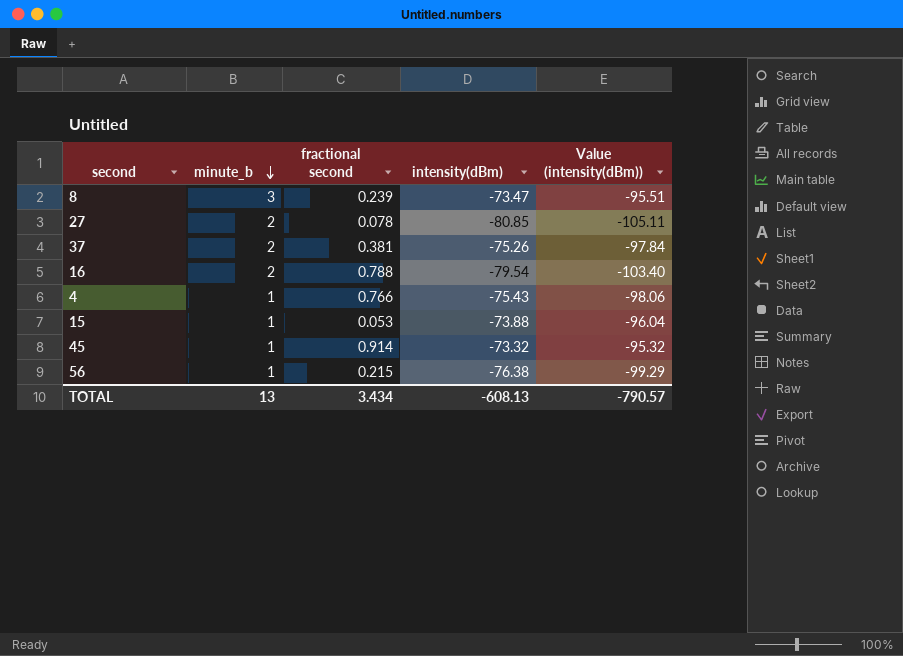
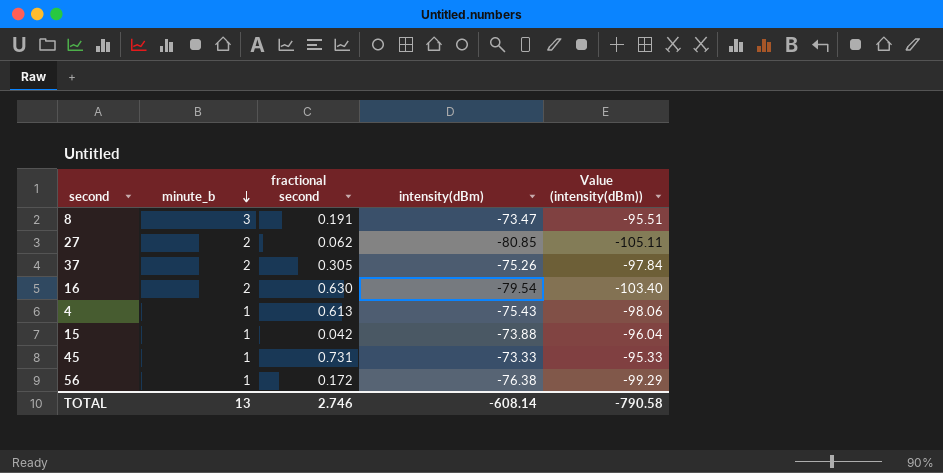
8 | fractional second: 0.239 -> 0.191
27 | fractional second: 0.078 -> 0.062
37 | fractional second: 0.381 -> 0.305
16 | fractional second: 0.788 -> 0.630
4 | fractional second: 0.766 -> 0.613
15 | fractional second: 0.053 -> 0.042
45 | fractional second: 0.914 -> 0.731
45 | intensity(dBm): -73.32 -> -73.33
45 | Value (intensity(dBm)): -95.32 -> -95.33
56 | fractional second: 0.215 -> 0.172
TOTAL | fractional second: 3.434 -> 2.746
TOTAL | intensity(dBm): -608.13 -> -608.14
TOTAL | Value (intensity(dBm)): -790.57 -> -790.58

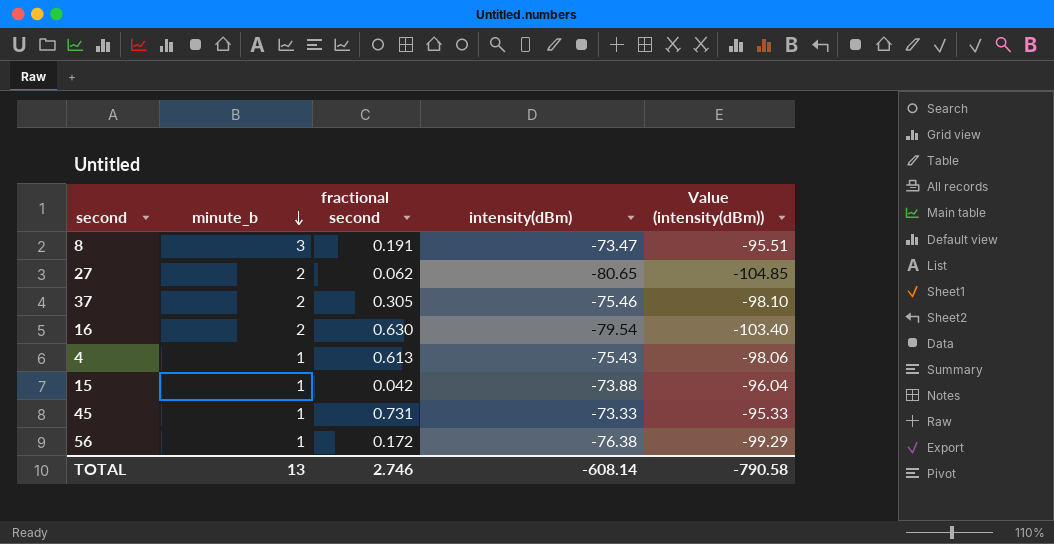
27 | intensity(dBm): -80.85 -> -80.65
27 | Value (intensity(dBm)): -105.11 -> -104.85
37 | intensity(dBm): -75.26 -> -75.46
37 | Value (intensity(dBm)): -97.84 -> -98.10

